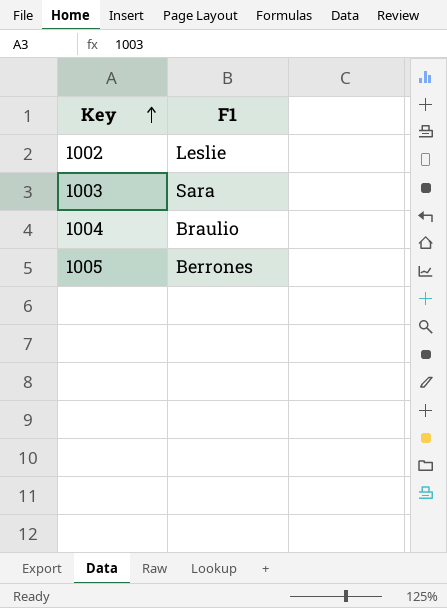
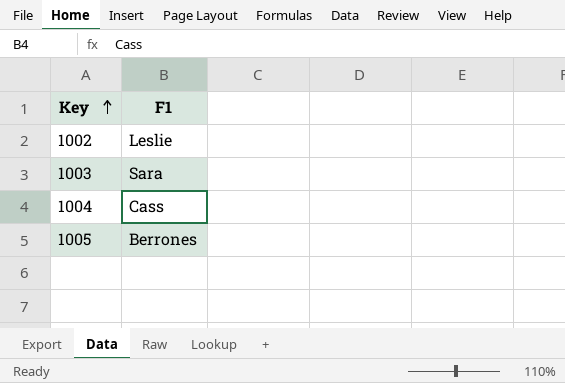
1004 | F1: Braulio -> Cass

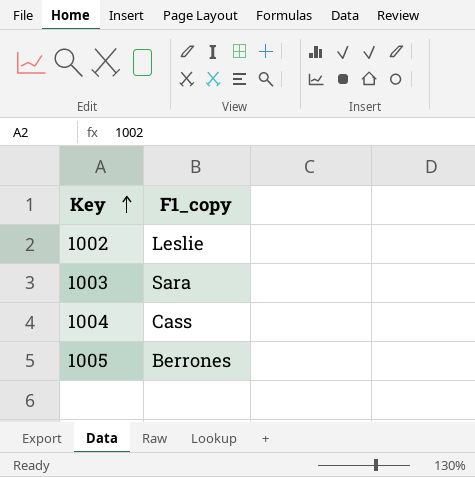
column name: F1 -> F1_copy

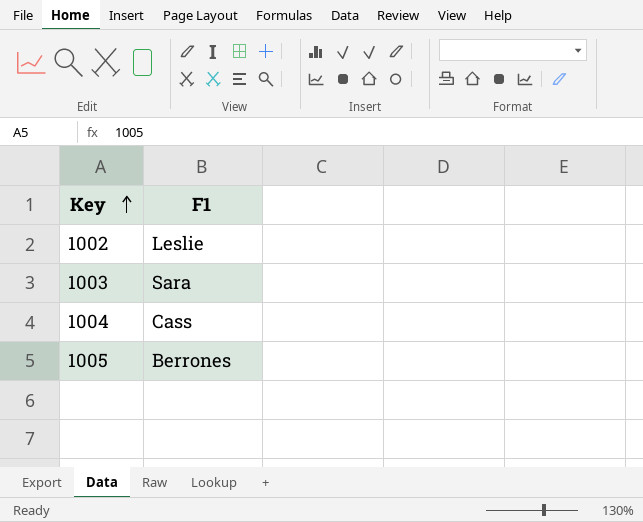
column name: F1_copy -> F1

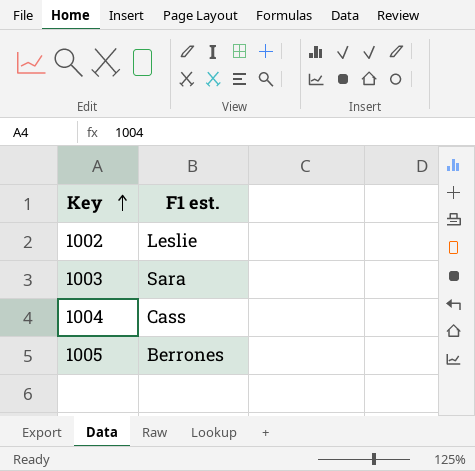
column name: F1 -> F1 est.

